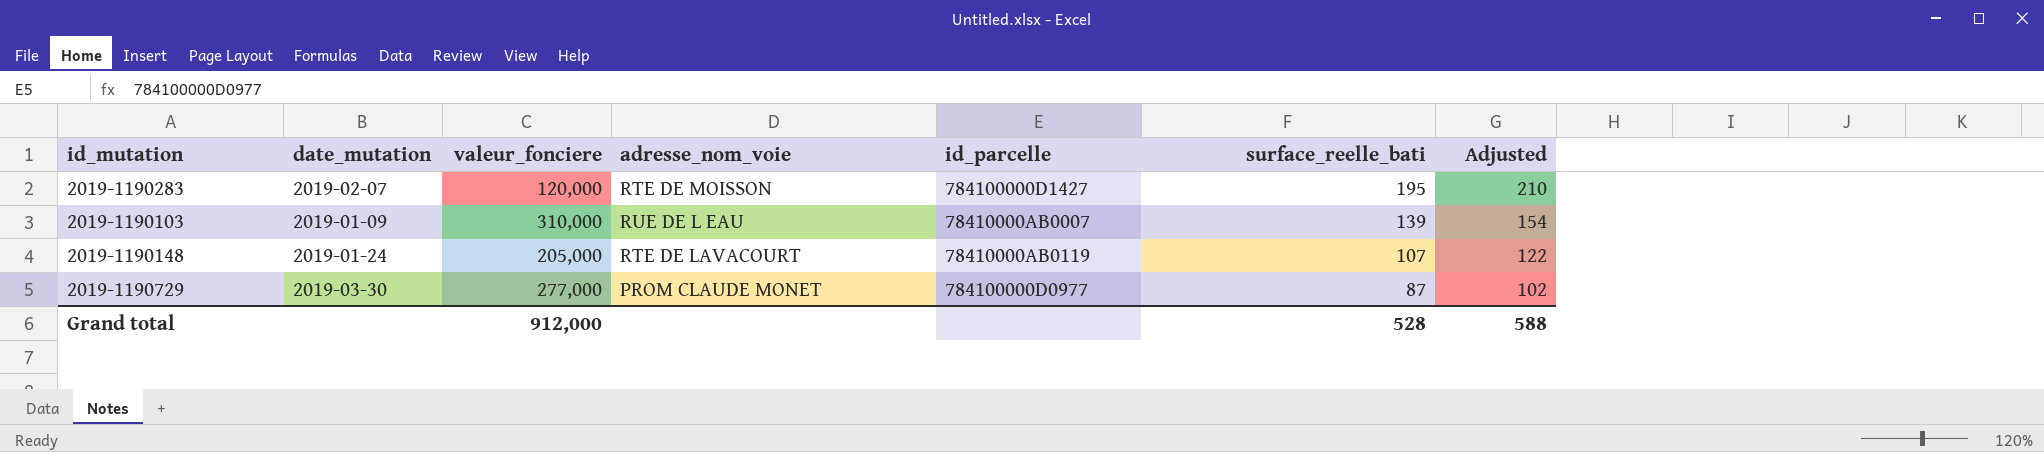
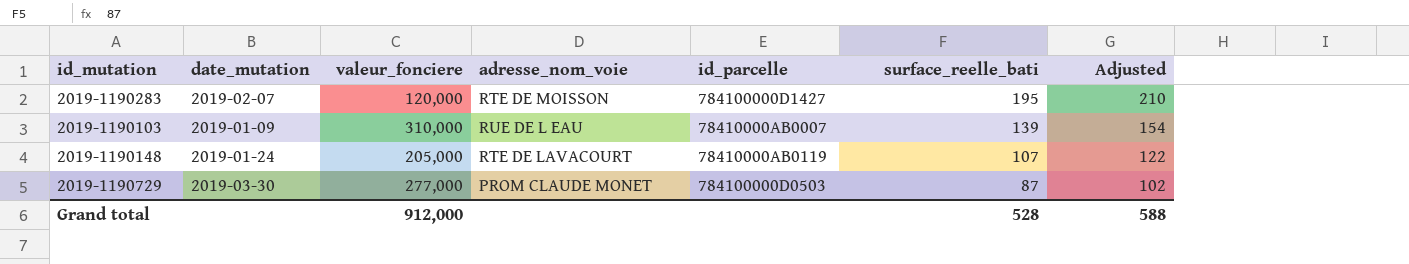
2019-1190729 | id_parcelle: 784100000D0977 -> 784100000D0503

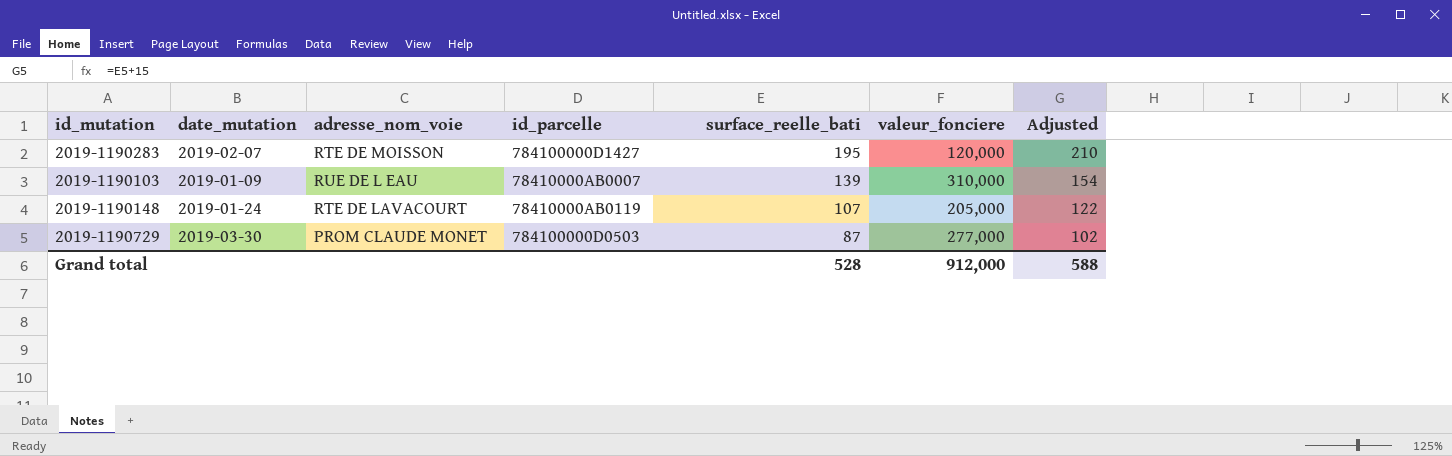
column valeur_fonciere | position: 3 -> 6

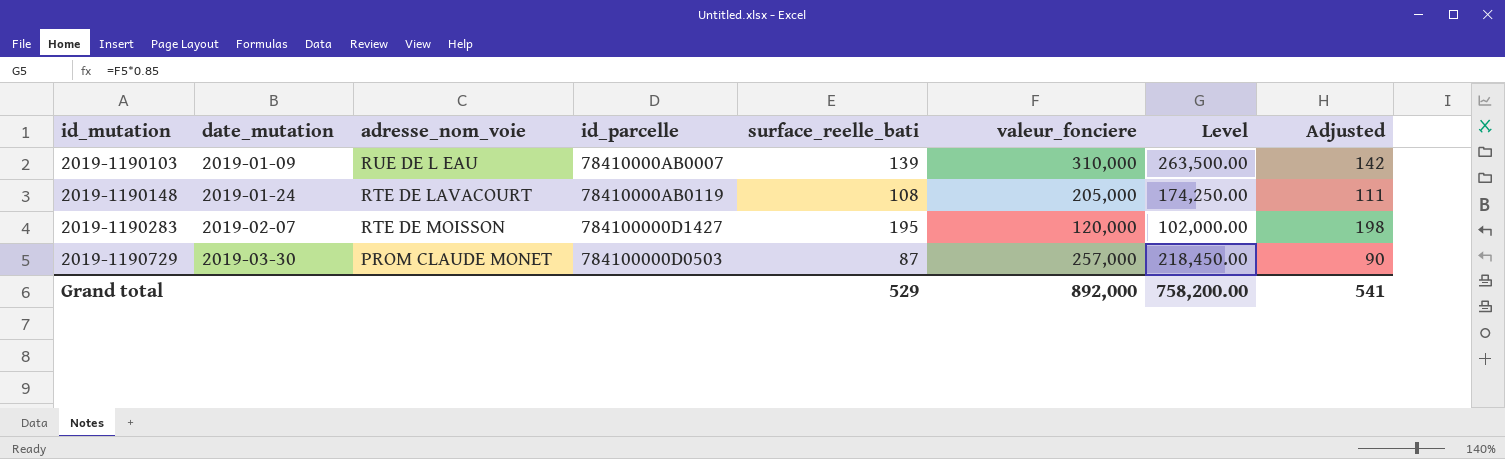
row order: surface_reelle_bati descending -> id_mutation ascending
column Level | formula: none -> [valeur_fonciere] * 0.85
column Adjusted | formula: [surface_reelle_bati] + 15 -> [surface_reelle_bati] + 3
2019-1190148 | surface_reelle_bati: 107 -> 108
2019-1190729 | valeur_fonciere: 277,000 -> 257,000
Grand total | surface_reelle_bati: 528 -> 529
Grand total | valeur_fonciere: 912,000 -> 892,000
Grand total | Adjusted: 588 -> 541

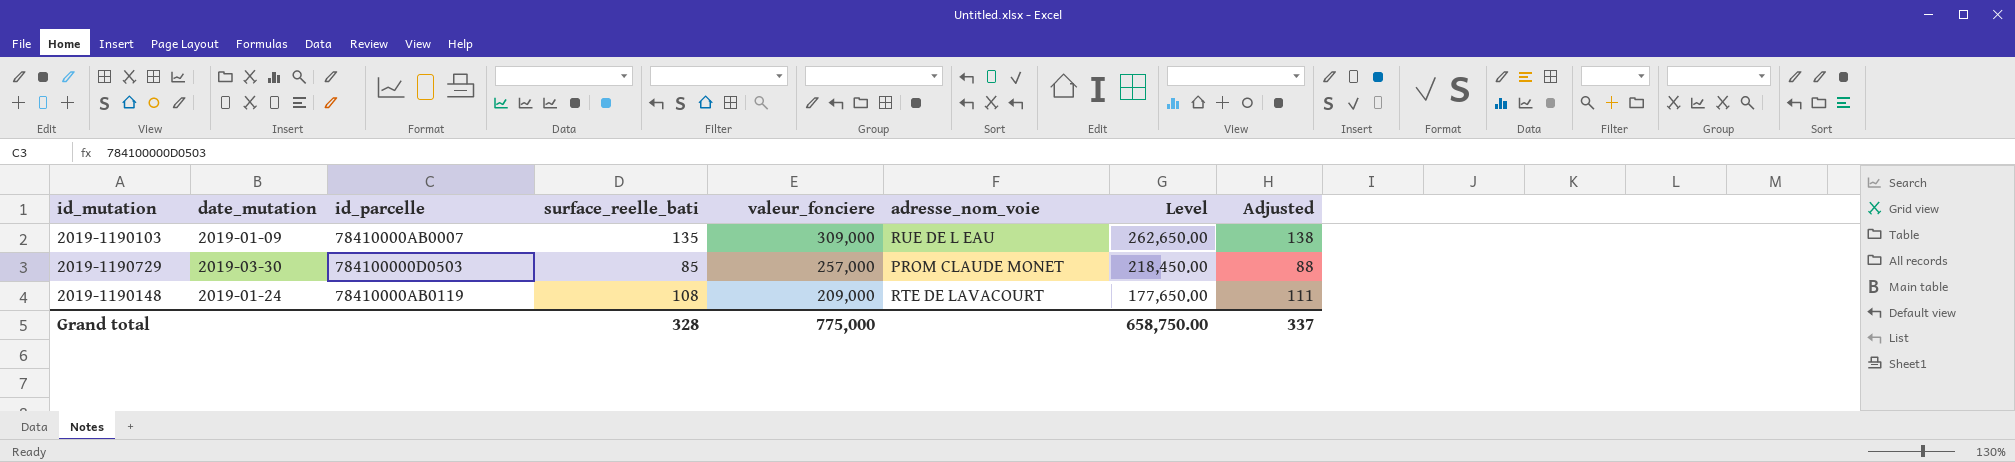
row order: id_mutation ascending -> valeur_fonciere descending
column adresse_nom_voie | position: 3 -> 6
row 2019-1190283: 2019-02-07 | RTE DE MOISSON | 784100000D1427 | 195 | 120,000 | 102,000.00 | 198 -> none
2019-1190103 | surface_reelle_bati: 139 -> 135
2019-1190103 | valeur_fonciere: 310,000 -> 309,000
2019-1190103 | Level: 263,500.00 -> 262,650.00
2019-1190103 | Adjusted: 142 -> 138
2019-1190729 | surface_reelle_bati: 87 -> 85
2019-1190729 | Adjusted: 90 -> 88
2019-1190148 | valeur_fonciere: 205,000 -> 209,000
2019-1190148 | Level: 174,250.00 -> 177,650.00
Grand total | surface_reelle_bati: 529 -> 328
Grand total | valeur_fonciere: 892,000 -> 775,000
Grand total | Level: 758,200.00 -> 658,750.00
Grand total | Adjusted: 541 -> 337

